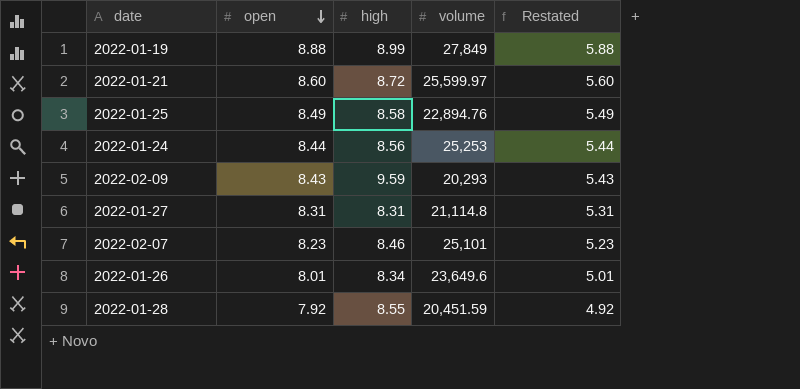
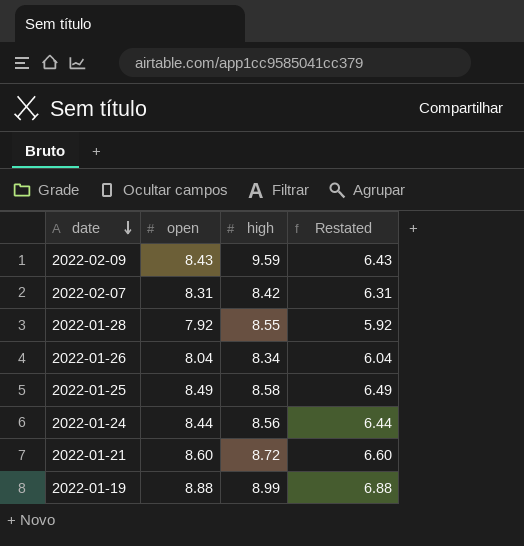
row order: open descending -> date descending
column volume | position: 4 -> none
column Restated | formula: [open] - 3 -> [open] - 2
row 2022-01-27: 8.31 | 8.31 | 21,114.8 | 5.31 -> none
2022-02-07 | open: 8.23 -> 8.31
2022-02-07 | high: 8.46 -> 8.42
2022-01-26 | open: 8.01 -> 8.04

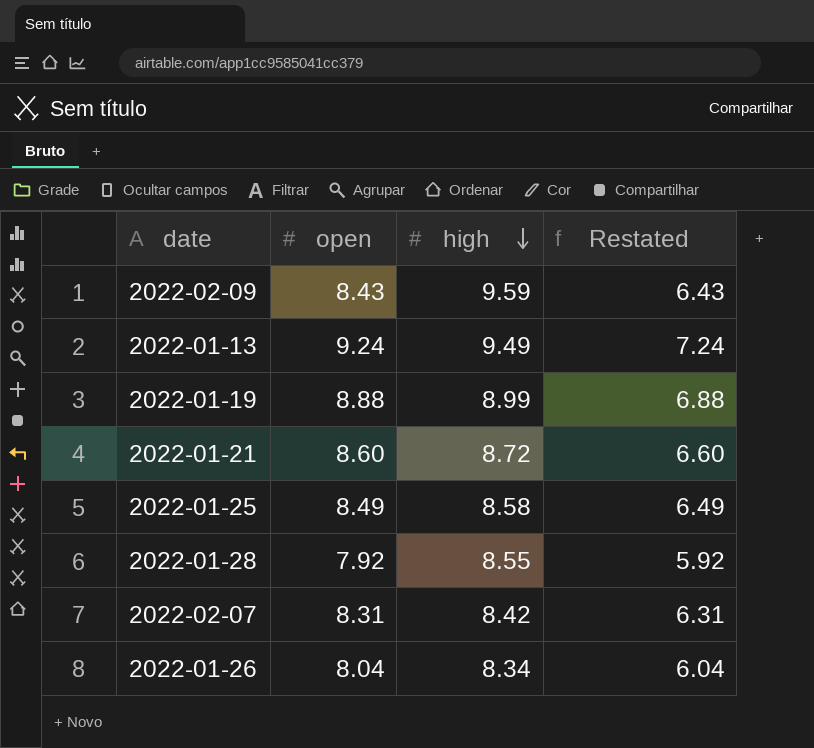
row order: date descending -> high descending
row 2022-01-24: 8.44 | 8.56 | 6.44 -> none
row 2022-01-13: none -> 9.24 | 9.49 | 7.24

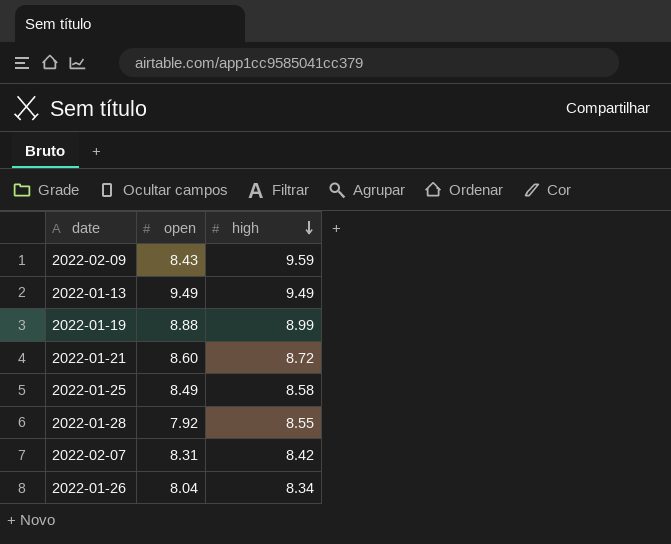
column Restated | formula: [open] - 2 -> none
2022-01-13 | open: 9.24 -> 9.49

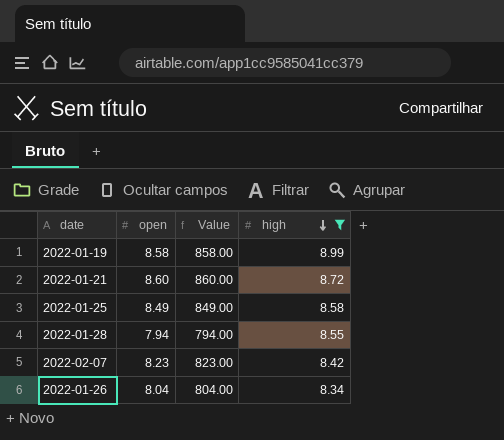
filter: none -> high <= 8.99
column Value | formula: none -> [open] * 100
2022-01-19 | open: 8.88 -> 8.58
2022-01-28 | open: 7.92 -> 7.94
2022-02-07 | open: 8.31 -> 8.23

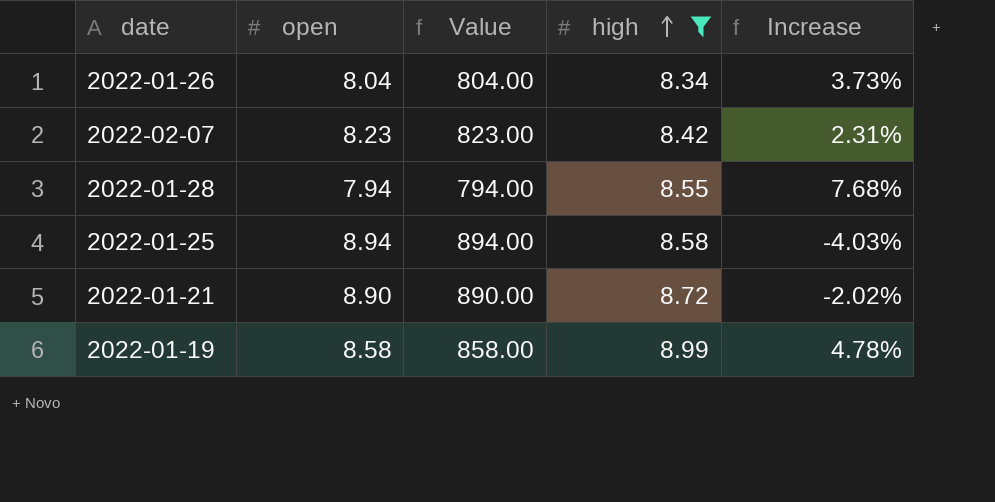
row order: high descending -> high ascending
column Increase | formula: none -> ([high] - [open]) / [open]
2022-01-25 | open: 8.49 -> 8.94
2022-01-25 | Value: 849.00 -> 894.00
2022-01-21 | open: 8.60 -> 8.90
2022-01-21 | Value: 860.00 -> 890.00

